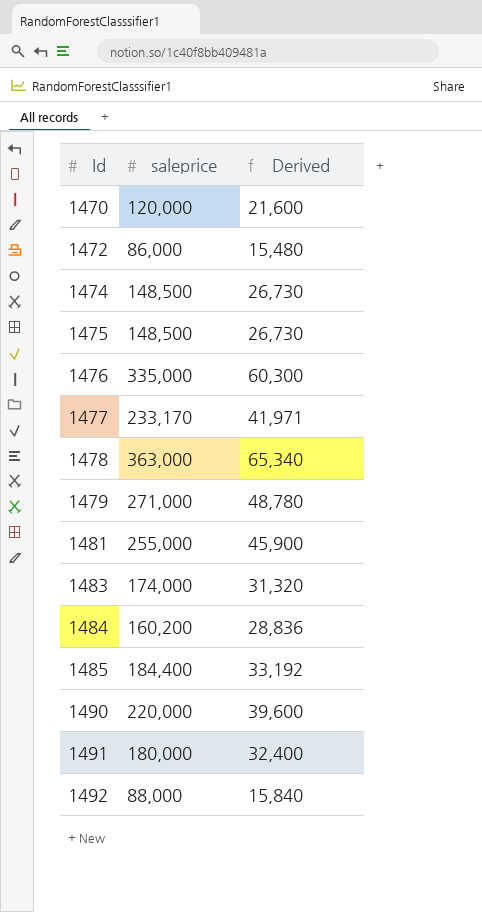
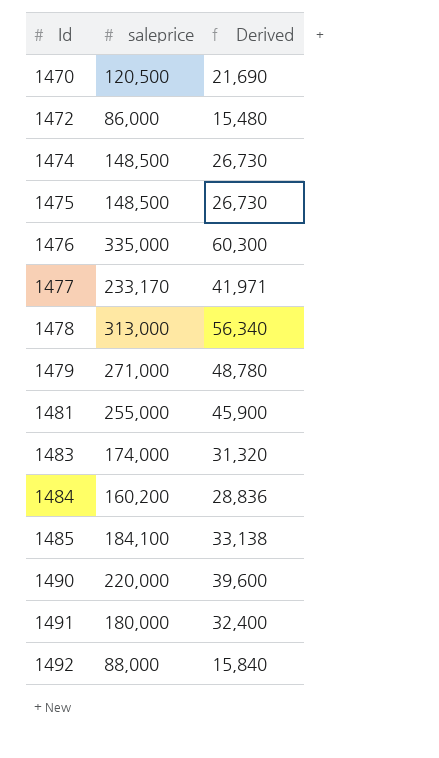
1470 | saleprice: 120,000 -> 120,500
1470 | Derived: 21,600 -> 21,690
1478 | saleprice: 363,000 -> 313,000
1478 | Derived: 65,340 -> 56,340
1485 | saleprice: 184,400 -> 184,100
1485 | Derived: 33,192 -> 33,138

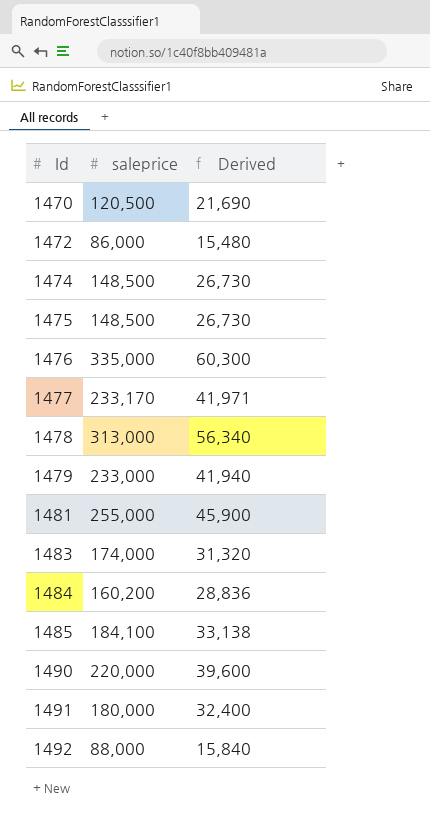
1479 | saleprice: 271,000 -> 233,000
1479 | Derived: 48,780 -> 41,940

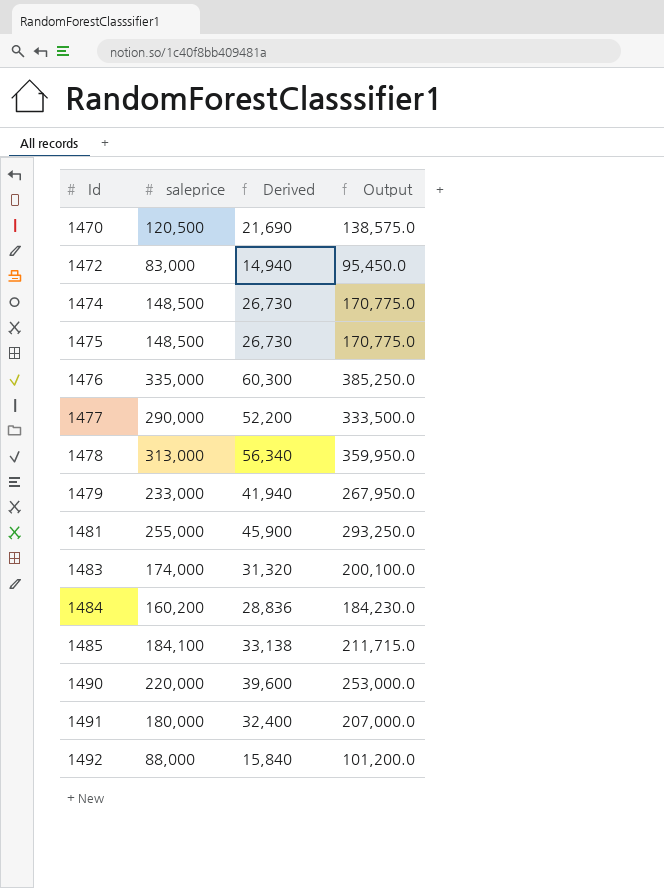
column Output | formula: none -> [saleprice] * 1.15
1472 | saleprice: 86,000 -> 83,000
1472 | Derived: 15,480 -> 14,940
1477 | saleprice: 233,170 -> 290,000
1477 | Derived: 41,971 -> 52,200

